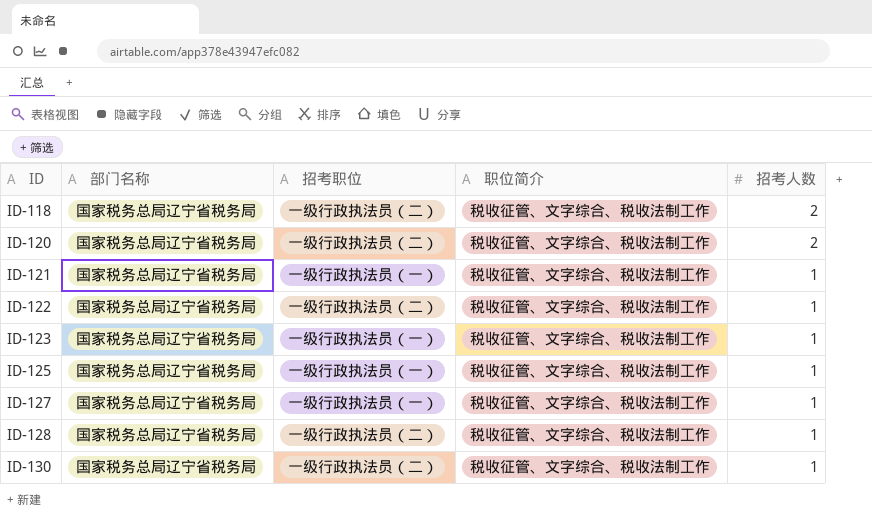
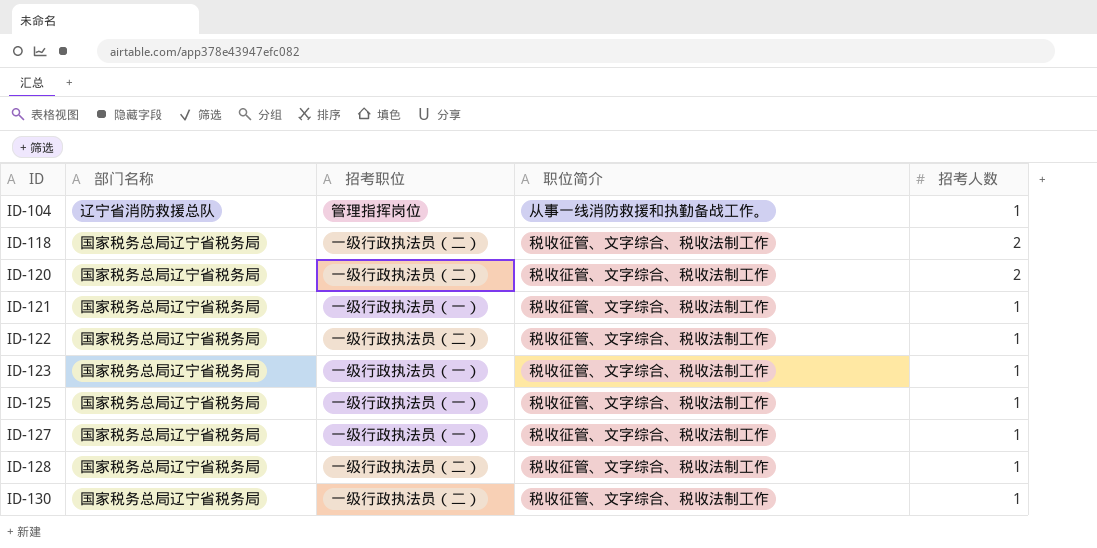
row ID-104: none -> 辽宁省消防救援总队 | 管理指挥岗位 | 从事一线消防救援和执勤备战工作。 | 1

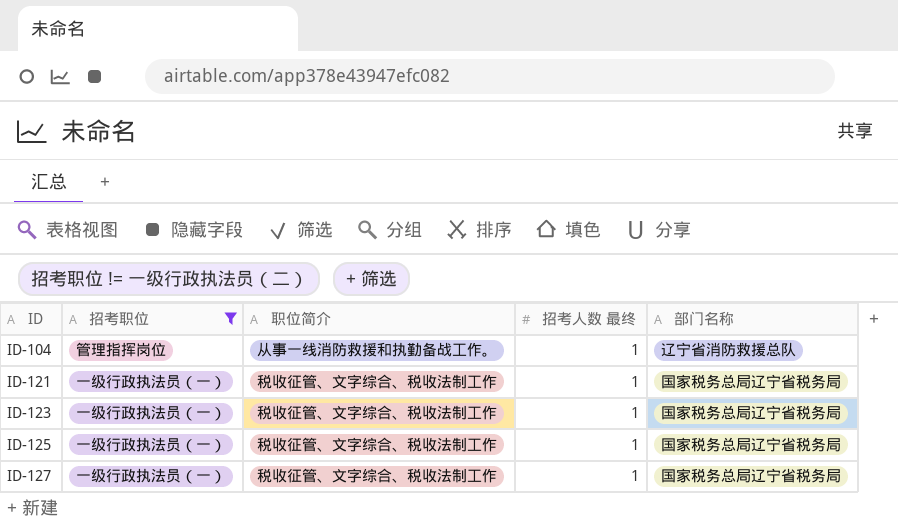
filter: none -> 招考职位 != 一级行政执法员（二）
column name: 招考人数 -> 招考人数 最终
column 部门名称 | position: 2 -> 5

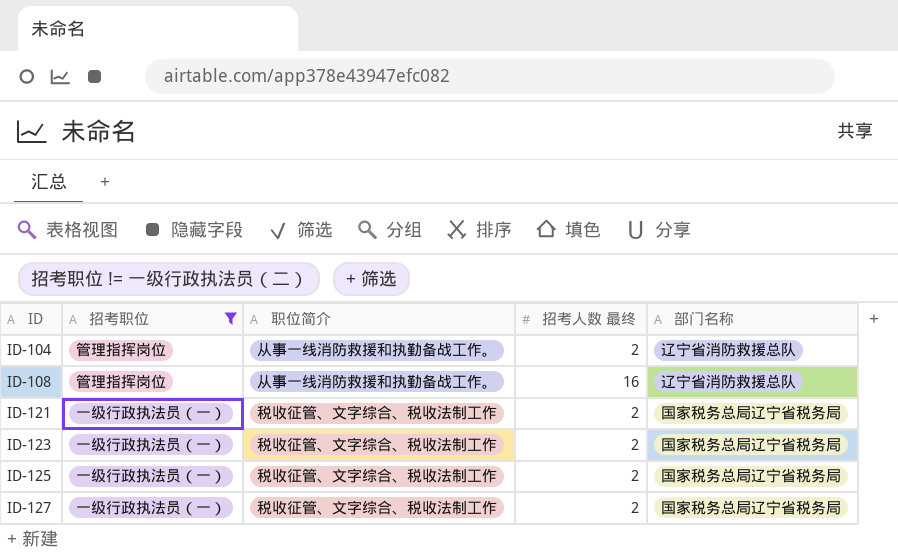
ID-104 | 招考人数 最终: 1 -> 2
row ID-108: none -> 管理指挥岗位 | 从事一线消防救援和执勤备战工作。 | 16 | 辽宁省消防救援总队
ID-121 | 招考人数 最终: 1 -> 2
ID-123 | 招考人数 最终: 1 -> 2
ID-125 | 招考人数 最终: 1 -> 2
ID-127 | 招考人数 最终: 1 -> 2

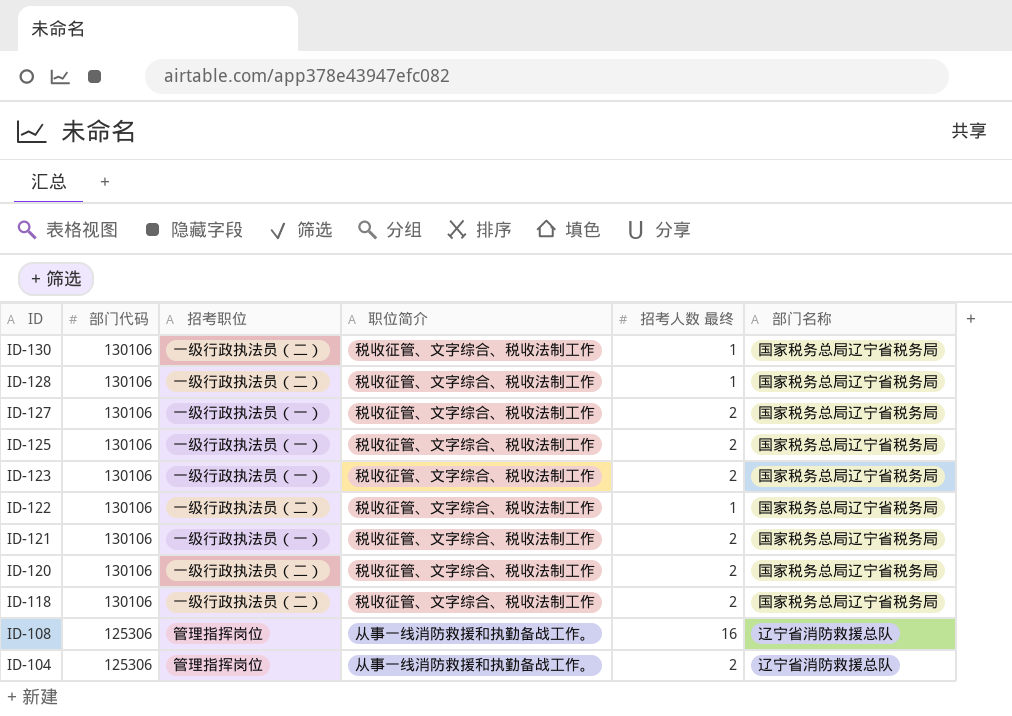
filter: 招考职位 != 一级行政执法员（二） -> none
row order: ID ascending -> ID descending
column 部门代码 | position: none -> 2

